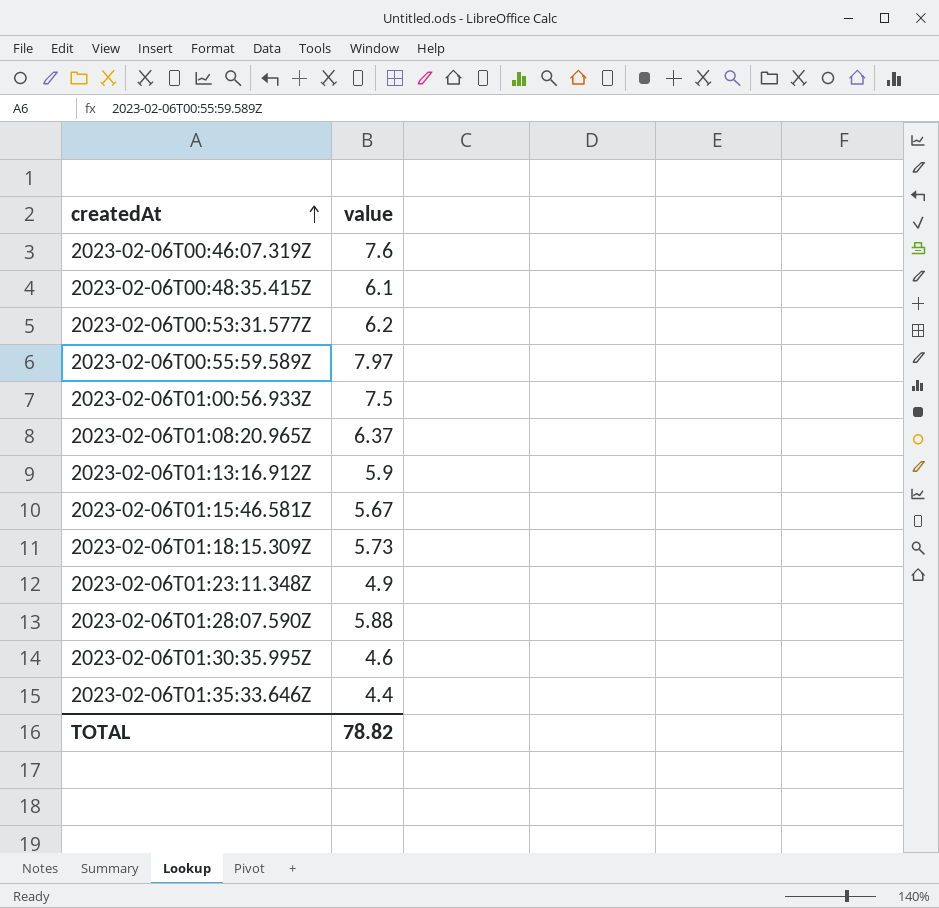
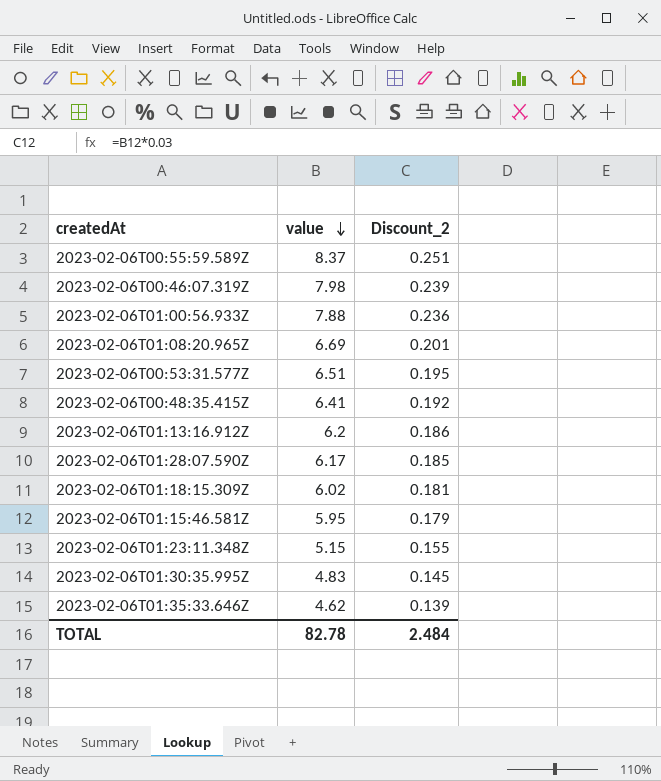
row order: createdAt ascending -> value descending
column Discount_2 | formula: none -> [value] * 0.03
2023-02-06T00:55:59.589Z | value: 7.97 -> 8.37
2023-02-06T00:46:07.319Z | value: 7.6 -> 7.98
2023-02-06T01:00:56.933Z | value: 7.5 -> 7.88
2023-02-06T01:08:20.965Z | value: 6.37 -> 6.69
2023-02-06T00:53:31.577Z | value: 6.2 -> 6.51
2023-02-06T00:48:35.415Z | value: 6.1 -> 6.41
2023-02-06T01:13:16.912Z | value: 5.9 -> 6.2
2023-02-06T01:28:07.590Z | value: 5.88 -> 6.17
2023-02-06T01:18:15.309Z | value: 5.73 -> 6.02
2023-02-06T01:15:46.581Z | value: 5.67 -> 5.95
2023-02-06T01:23:11.348Z | value: 4.9 -> 5.15
2023-02-06T01:30:35.995Z | value: 4.6 -> 4.83
2023-02-06T01:35:33.646Z | value: 4.4 -> 4.62
TOTAL | value: 78.82 -> 82.78

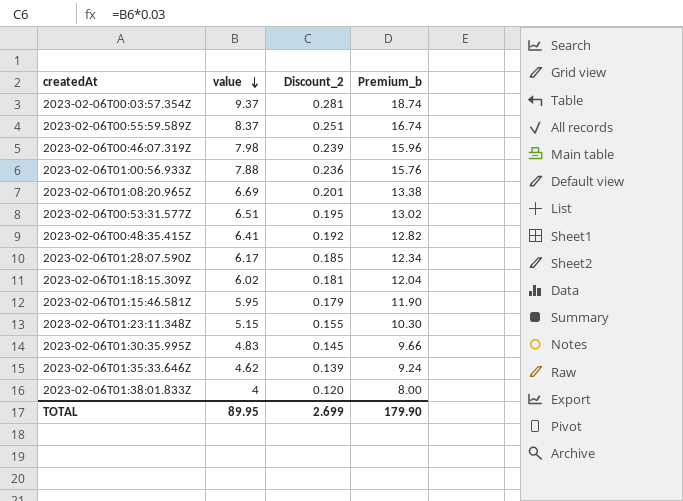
column Premium_b | formula: none -> [value] * 2
row 2023-02-06T01:13:16.912Z: 6.2 | 0.186 -> none
row 2023-02-06T00:03:57.354Z: none -> 9.37 | 0.281 | 18.74
row 2023-02-06T01:38:01.833Z: none -> 4 | 0.120 | 8.00
TOTAL | value: 82.78 -> 89.95
TOTAL | Discount_2: 2.484 -> 2.699

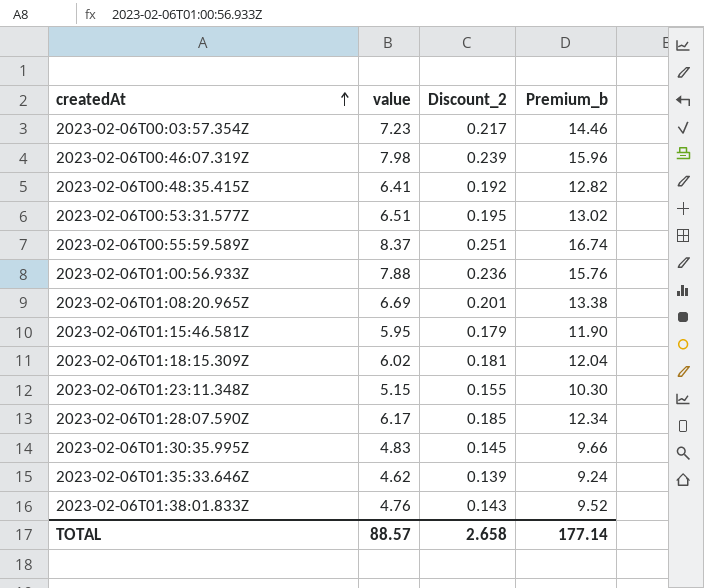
row order: value descending -> createdAt ascending
2023-02-06T00:03:57.354Z | value: 9.37 -> 7.23
2023-02-06T00:03:57.354Z | Discount_2: 0.281 -> 0.217
2023-02-06T00:03:57.354Z | Premium_b: 18.74 -> 14.46
2023-02-06T01:38:01.833Z | value: 4 -> 4.76
2023-02-06T01:38:01.833Z | Discount_2: 0.120 -> 0.143
2023-02-06T01:38:01.833Z | Premium_b: 8.00 -> 9.52
TOTAL | value: 89.95 -> 88.57
TOTAL | Discount_2: 2.699 -> 2.658
TOTAL | Premium_b: 179.90 -> 177.14

